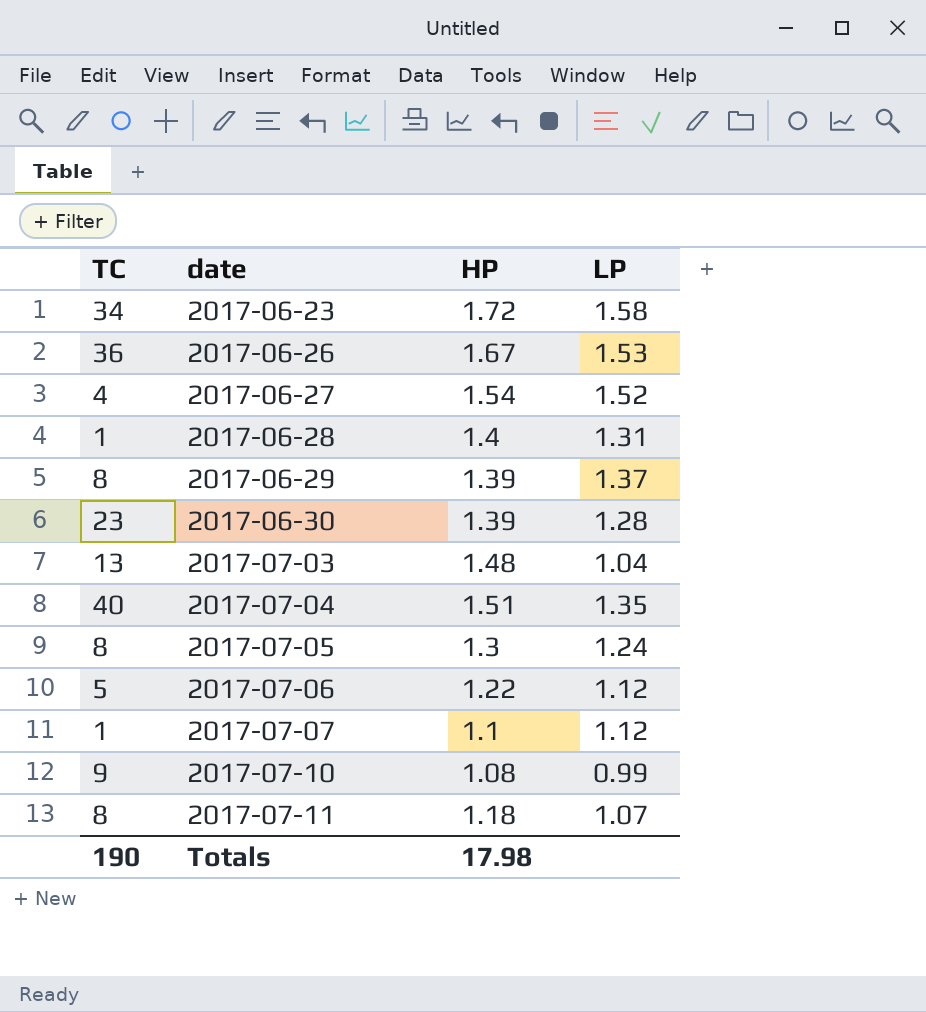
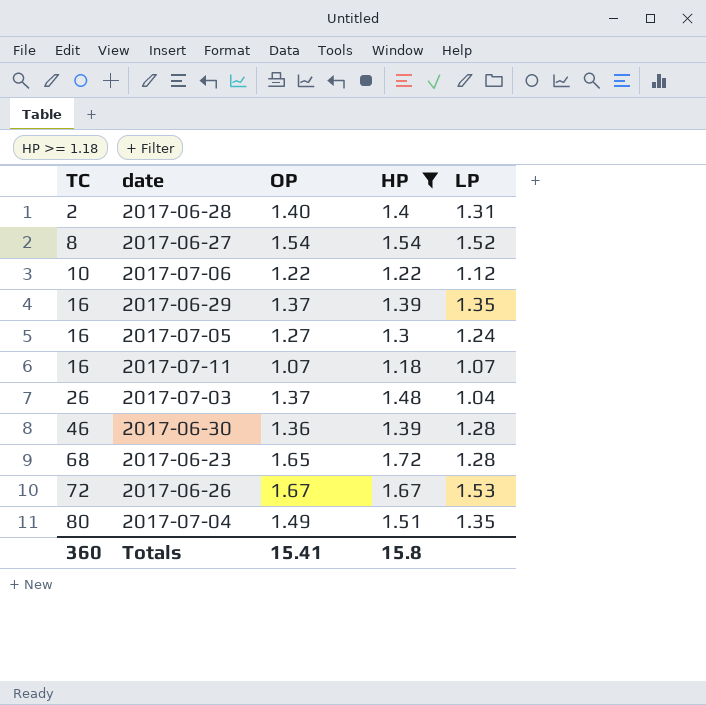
filter: none -> HP >= 1.18
row order: date ascending -> TC ascending
column OP | position: none -> 3
2017-06-28 | TC: 1 -> 2
2017-06-27 | TC: 4 -> 8
2017-07-06 | TC: 5 -> 10
2017-06-29 | TC: 8 -> 16
2017-06-29 | LP: 1.37 -> 1.35
2017-07-05 | TC: 8 -> 16
2017-07-11 | TC: 8 -> 16
2017-07-03 | TC: 13 -> 26
2017-06-30 | TC: 23 -> 46
2017-06-23 | TC: 34 -> 68
2017-06-23 | LP: 1.58 -> 1.28
2017-06-26 | TC: 36 -> 72
2017-07-04 | TC: 40 -> 80
Totals | TC: 190 -> 360
Totals | HP: 17.98 -> 15.8

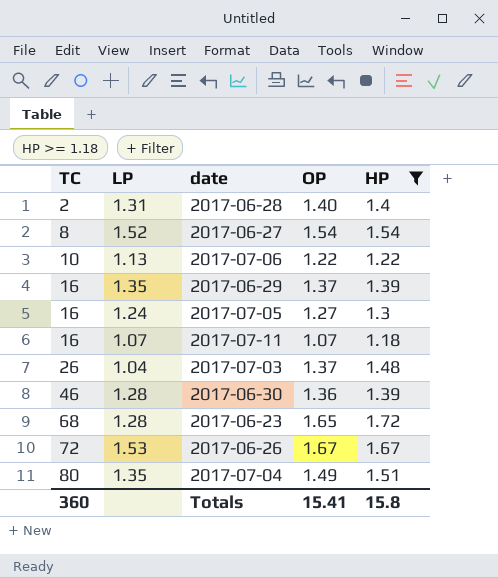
column LP | position: 5 -> 2
2017-07-06 | LP: 1.12 -> 1.13

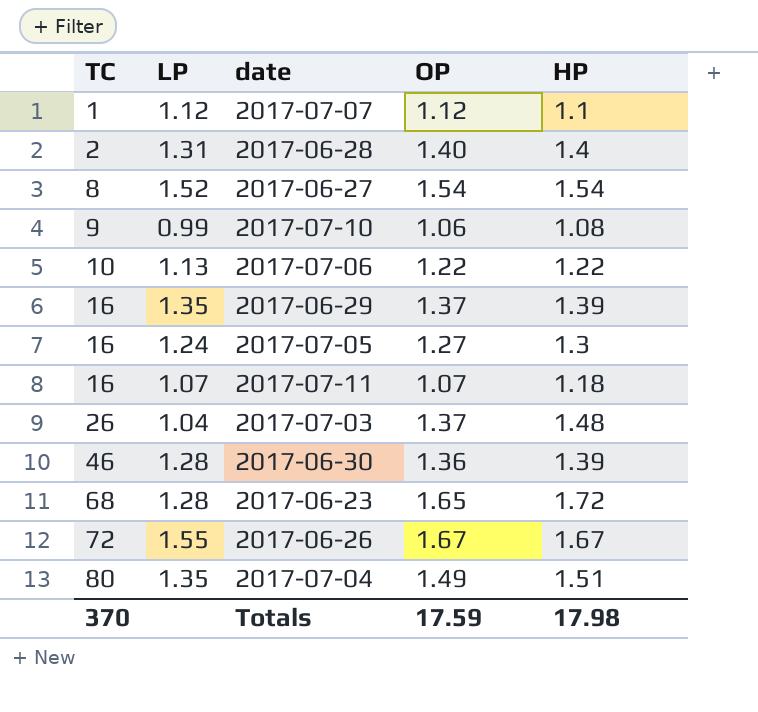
filter: HP >= 1.18 -> none
2017-06-26 | LP: 1.53 -> 1.55
Totals | TC: 360 -> 370
Totals | OP: 15.41 -> 17.59
Totals | HP: 15.8 -> 17.98

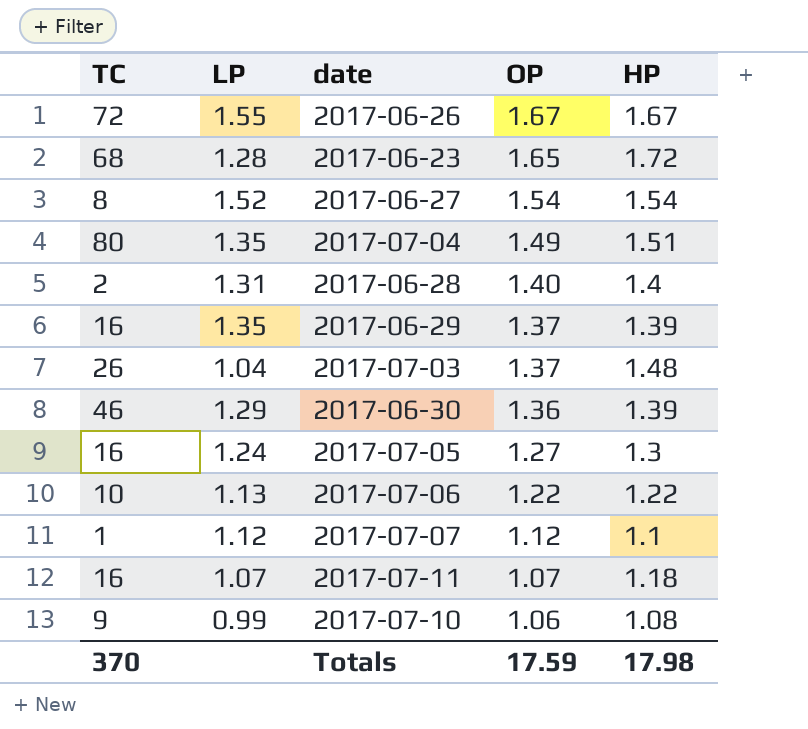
row order: TC ascending -> OP descending
2017-06-30 | LP: 1.28 -> 1.29

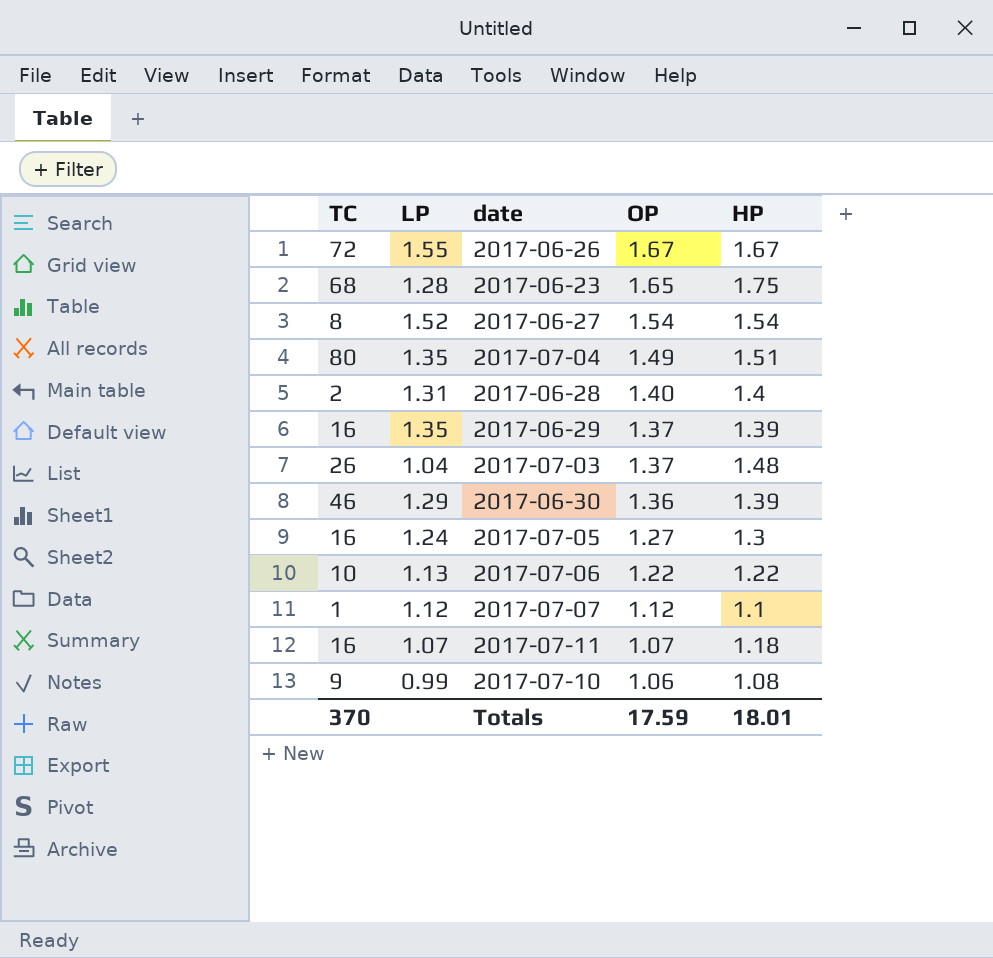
2017-06-23 | HP: 1.72 -> 1.75
Totals | HP: 17.98 -> 18.01

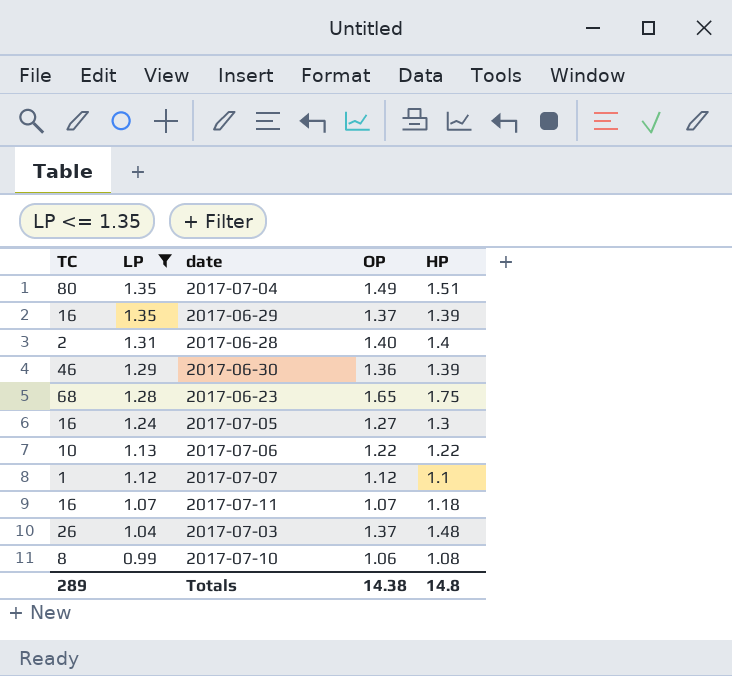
filter: none -> LP <= 1.35
row order: OP descending -> LP descending
2017-07-10 | TC: 9 -> 8
Totals | TC: 370 -> 289
Totals | OP: 17.59 -> 14.38
Totals | HP: 18.01 -> 14.8

